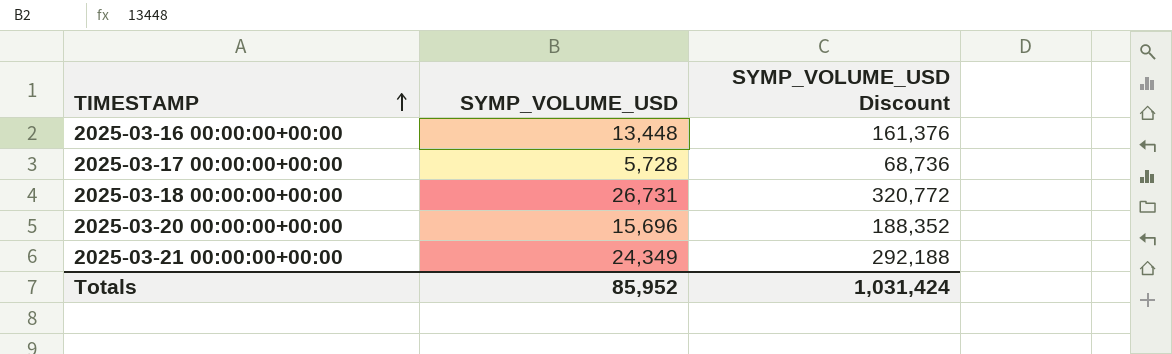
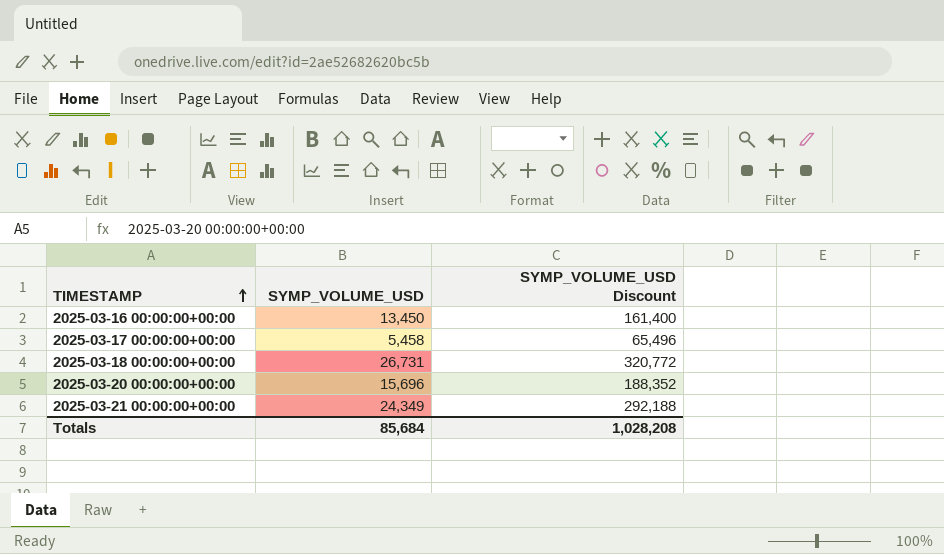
2025-03-16 00:00:00+00:00 | SYMP_VOLUME_USD: 13,448 -> 13,450
2025-03-16 00:00:00+00:00 | SYMP_VOLUME_USD Discount: 161,376 -> 161,400
2025-03-17 00:00:00+00:00 | SYMP_VOLUME_USD: 5,728 -> 5,458
2025-03-17 00:00:00+00:00 | SYMP_VOLUME_USD Discount: 68,736 -> 65,496
Totals | SYMP_VOLUME_USD: 85,952 -> 85,684
Totals | SYMP_VOLUME_USD Discount: 1,031,424 -> 1,028,208

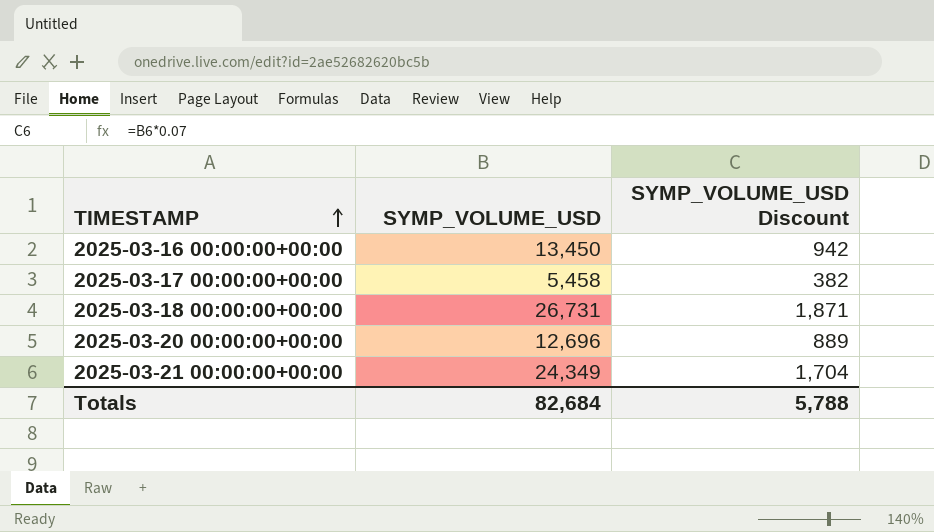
column SYMP_VOLUME_USD Discount | formula: [SYMP_VOLUME_USD] * 12 -> [SYMP_VOLUME_USD] * 0.07
2025-03-20 00:00:00+00:00 | SYMP_VOLUME_USD: 15,696 -> 12,696
Totals | SYMP_VOLUME_USD: 85,684 -> 82,684
Totals | SYMP_VOLUME_USD Discount: 1,028,208 -> 5,788

